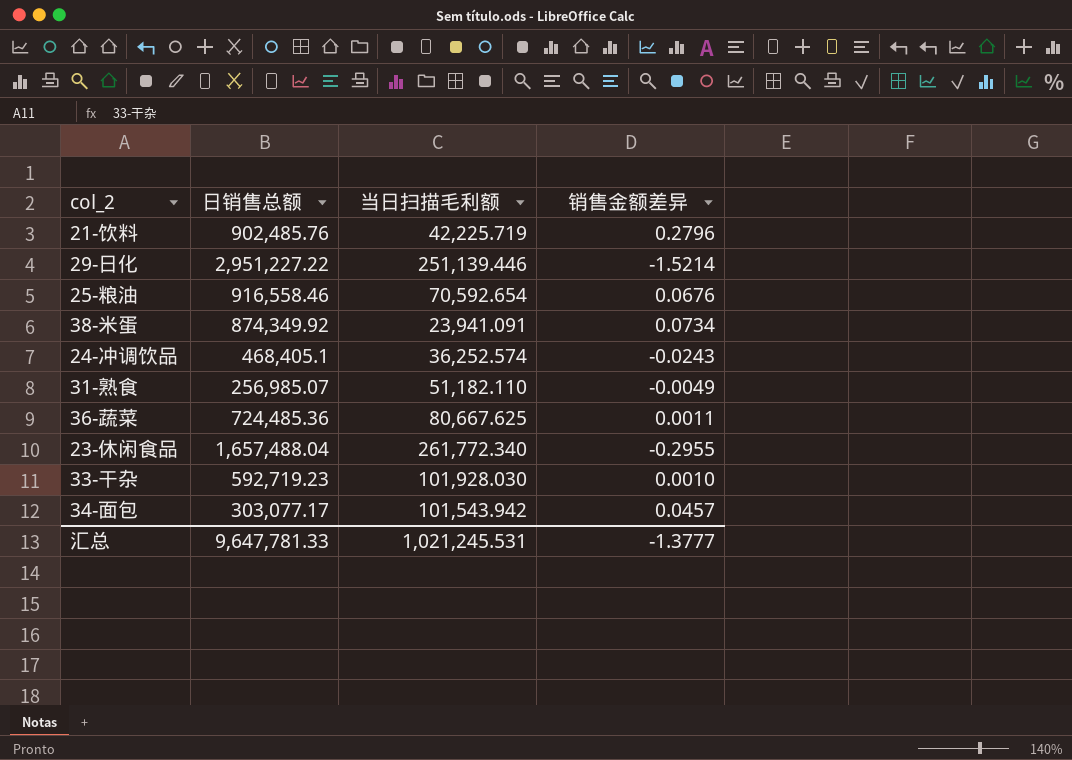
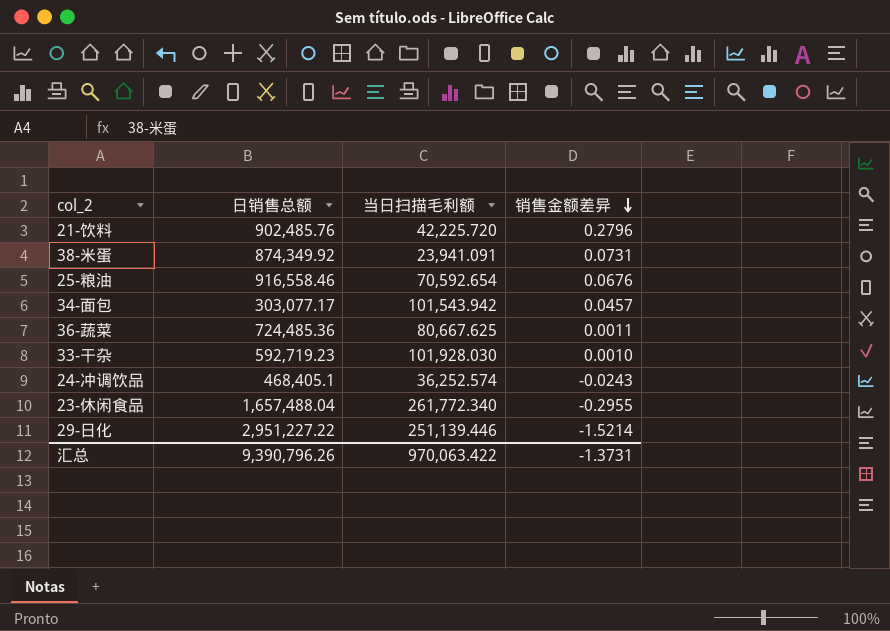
row order: none -> 销售金额差异 descending
row 31-熟食: 256,985.07 | 51,182.110 | -0.0049 -> none
21-饮料 | 当日扫描毛利额: 42,225.719 -> 42,225.720
38-米蛋 | 销售金额差异: 0.0734 -> 0.0731
汇总 | 日销售总额: 9,647,781.33 -> 9,390,796.26
汇总 | 当日扫描毛利额: 1,021,245.531 -> 970,063.422
汇总 | 销售金额差异: -1.3777 -> -1.3731

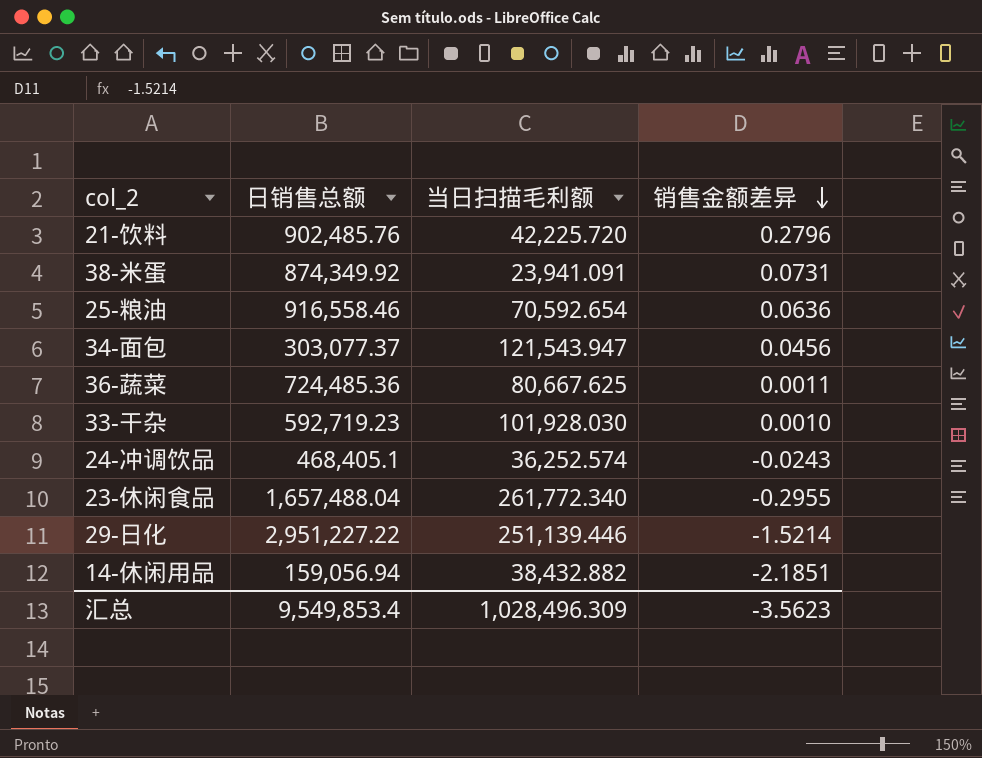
25-粮油 | 销售金额差异: 0.0676 -> 0.0636
34-面包 | 日销售总额: 303,077.17 -> 303,077.37
34-面包 | 当日扫描毛利额: 101,543.942 -> 121,543.947
34-面包 | 销售金额差异: 0.0457 -> 0.0456
row 14-休闲用品: none -> 159,056.94 | 38,432.882 | -2.1851
汇总 | 日销售总额: 9,390,796.26 -> 9,549,853.4
汇总 | 当日扫描毛利额: 970,063.422 -> 1,028,496.309
汇总 | 销售金额差异: -1.3731 -> -3.5623

